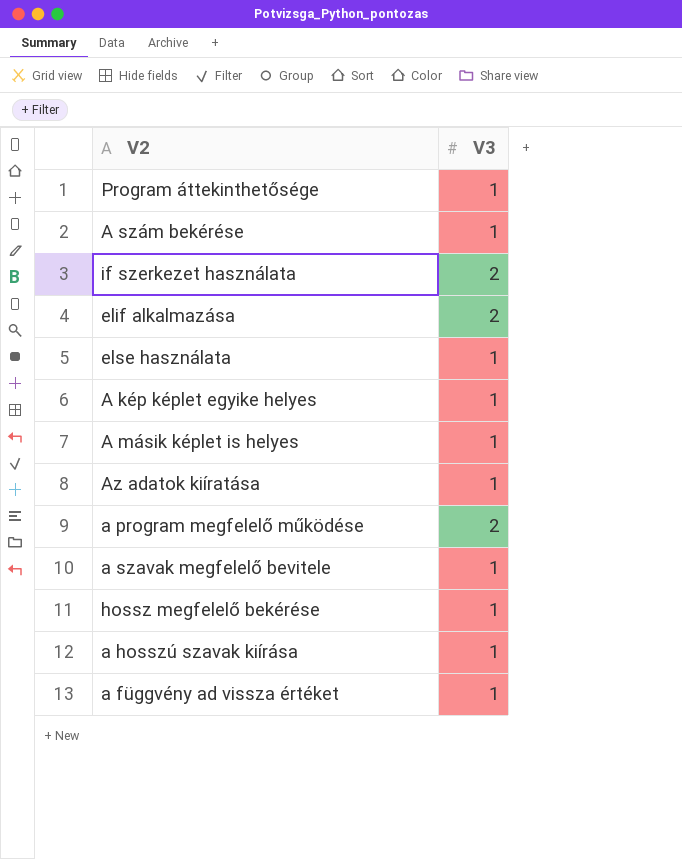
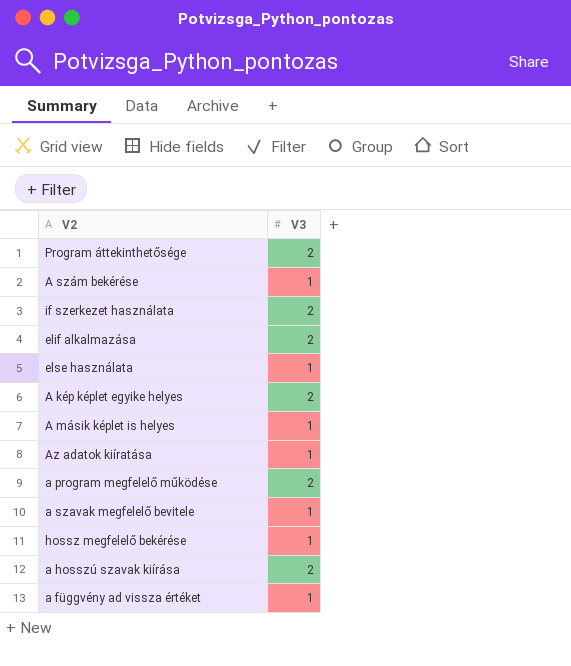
Program áttekinthetősége | V3: 1 -> 2
A kép képlet egyike helyes | V3: 1 -> 2
a hosszú szavak kiírása | V3: 1 -> 2

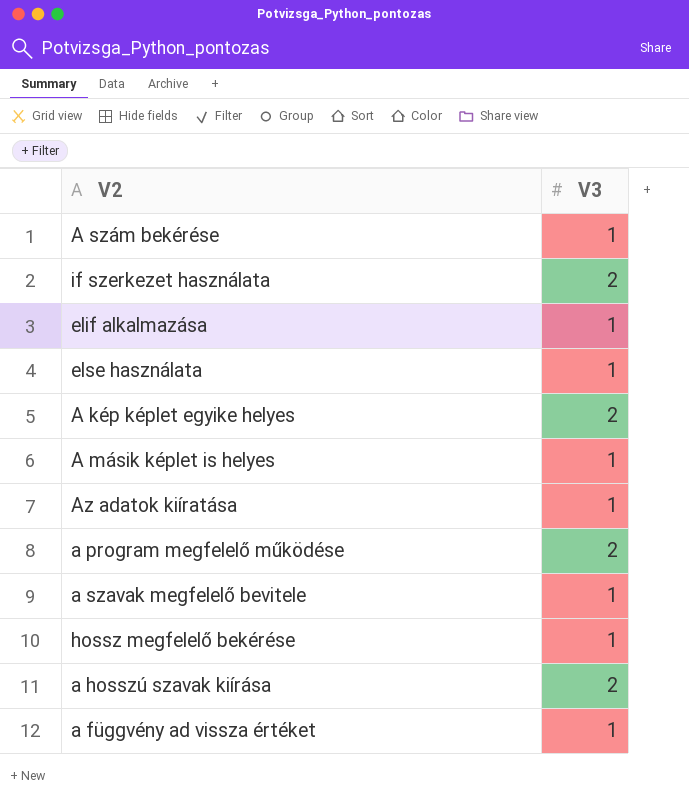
row Program áttekinthetősége: 2 -> none
elif alkalmazása | V3: 2 -> 1

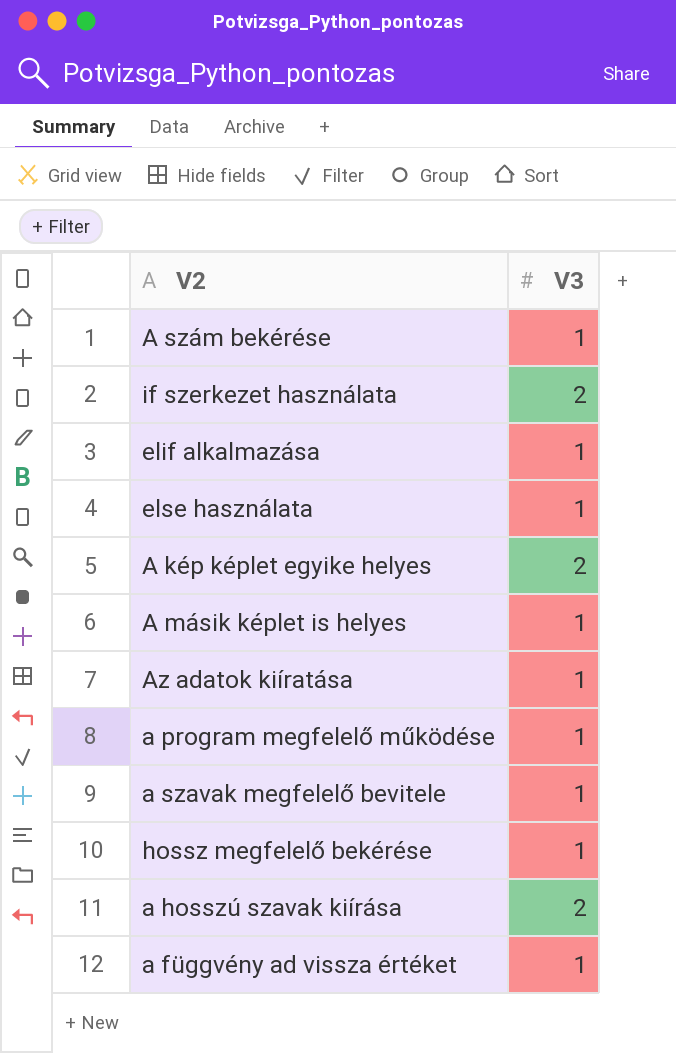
a program megfelelő működése | V3: 2 -> 1

